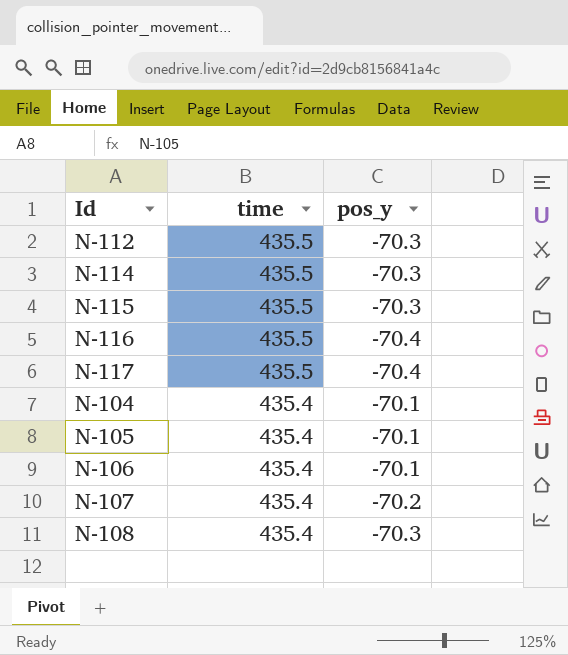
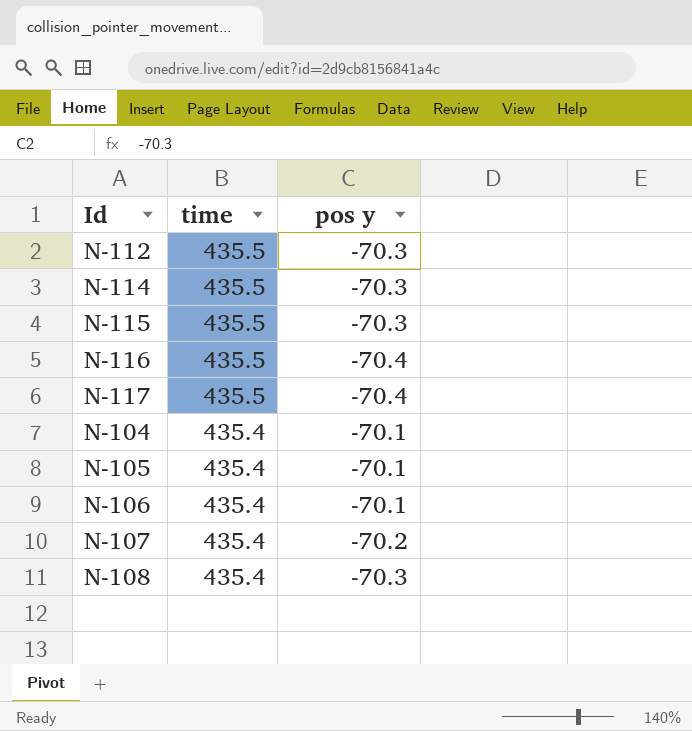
column name: pos_y -> pos y

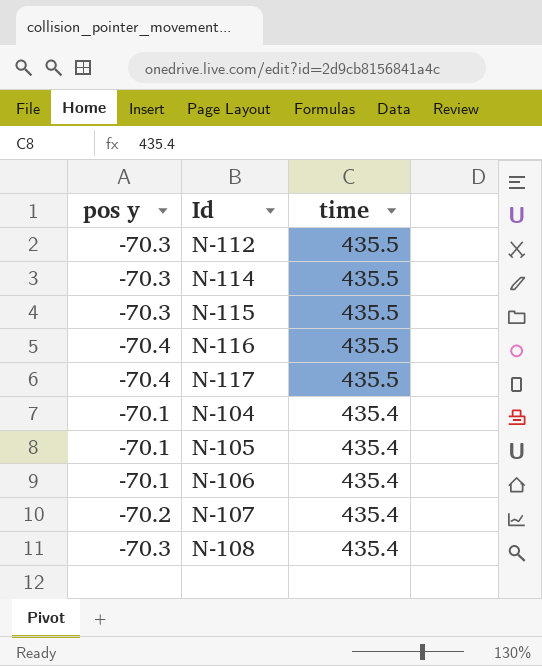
column pos y | position: 3 -> 1

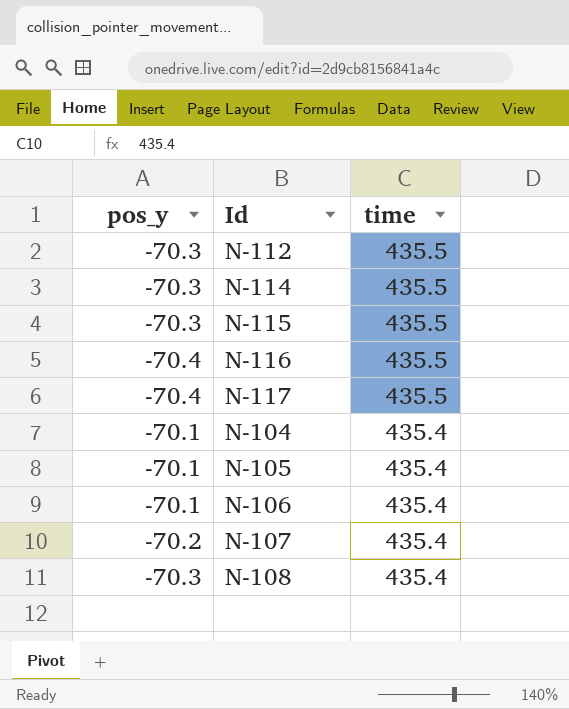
column name: pos y -> pos_y

